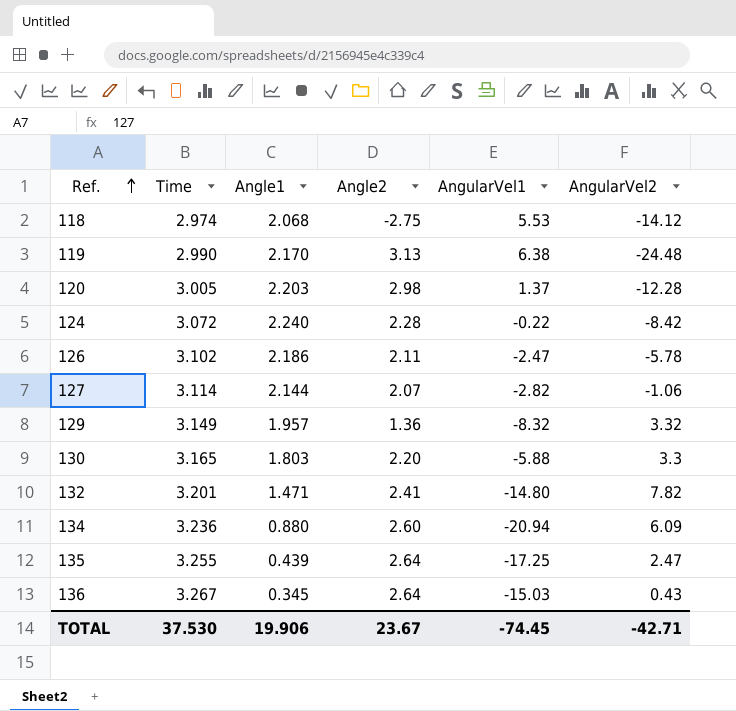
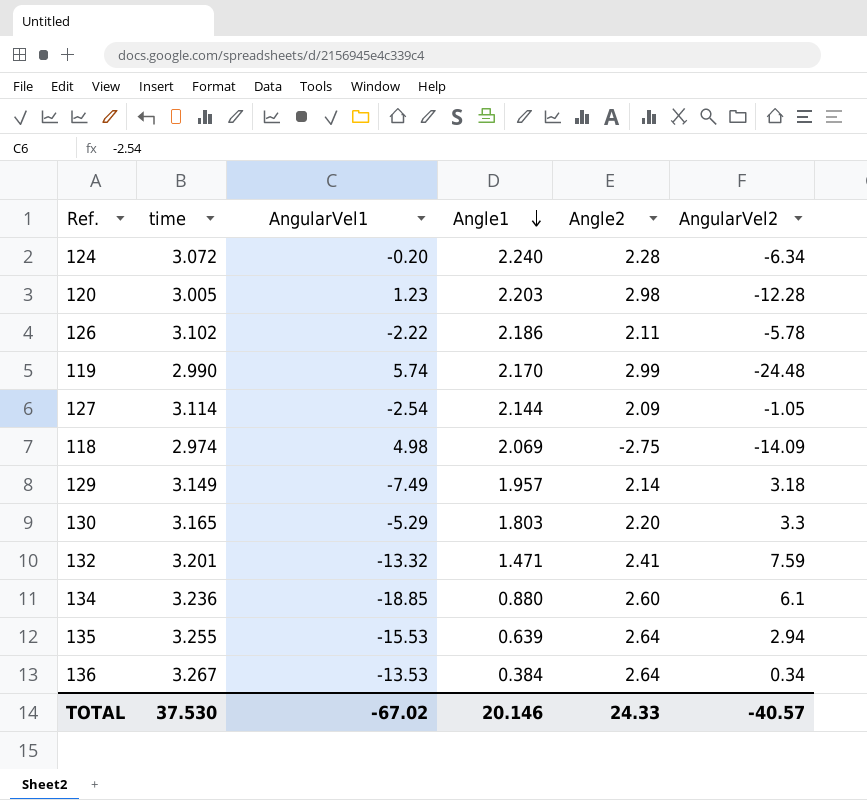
row order: Ref. ascending -> Angle1 descending
column name: Time -> time
column AngularVel1 | position: 5 -> 3
124 | AngularVel1: -0.22 -> -0.20
124 | AngularVel2: -8.42 -> -6.34
120 | AngularVel1: 1.37 -> 1.23
126 | AngularVel1: -2.47 -> -2.22
119 | AngularVel1: 6.38 -> 5.74
119 | Angle2: 3.13 -> 2.99
127 | AngularVel1: -2.82 -> -2.54
127 | Angle2: 2.07 -> 2.09
127 | AngularVel2: -1.06 -> -1.05
118 | AngularVel1: 5.53 -> 4.98
118 | Angle1: 2.068 -> 2.069
118 | AngularVel2: -14.12 -> -14.09
129 | AngularVel1: -8.32 -> -7.49
129 | Angle2: 1.36 -> 2.14
129 | AngularVel2: 3.32 -> 3.18
130 | AngularVel1: -5.88 -> -5.29
132 | AngularVel1: -14.80 -> -13.32
132 | AngularVel2: 7.82 -> 7.59
134 | AngularVel1: -20.94 -> -18.85
134 | AngularVel2: 6.09 -> 6.1
135 | AngularVel1: -17.25 -> -15.53
135 | Angle1: 0.439 -> 0.639
135 | AngularVel2: 2.47 -> 2.94
136 | AngularVel1: -15.03 -> -13.53
136 | Angle1: 0.345 -> 0.384
136 | AngularVel2: 0.43 -> 0.34
TOTAL | AngularVel1: -74.45 -> -67.02
TOTAL | Angle1: 19.906 -> 20.146
TOTAL | Angle2: 23.67 -> 24.33
TOTAL | AngularVel2: -42.71 -> -40.57

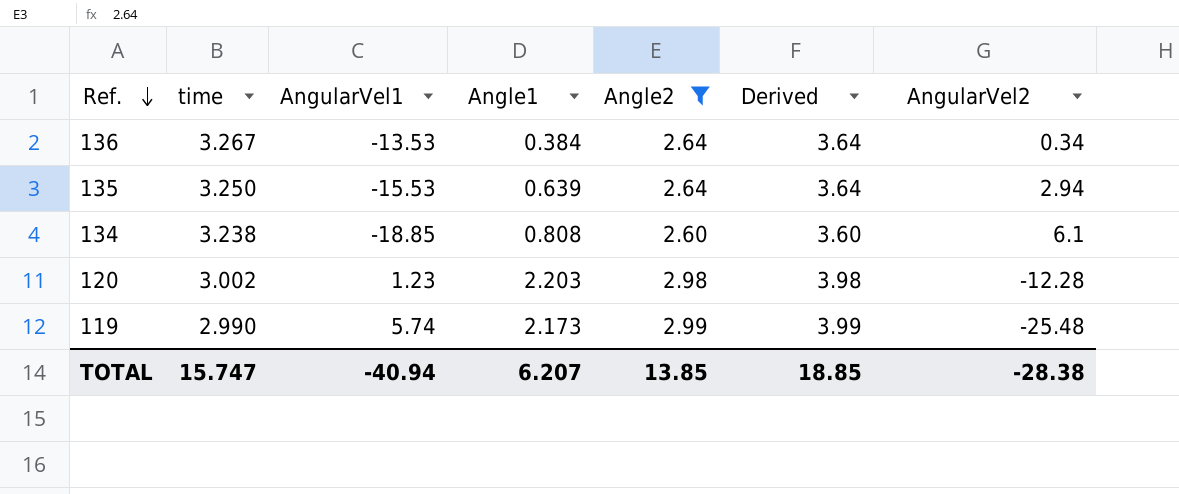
filter: none -> Angle2 >= 2.60
row order: Angle1 descending -> Ref. descending
column Derived | formula: none -> [Angle2] + 1
135 | time: 3.255 -> 3.250
134 | time: 3.236 -> 3.238
134 | Angle1: 0.880 -> 0.808
120 | time: 3.005 -> 3.002
119 | Angle1: 2.170 -> 2.173
119 | AngularVel2: -24.48 -> -25.48
TOTAL | time: 37.530 -> 15.747
TOTAL | AngularVel1: -67.02 -> -40.94
TOTAL | Angle1: 20.146 -> 6.207
TOTAL | Angle2: 24.33 -> 13.85
TOTAL | AngularVel2: -40.57 -> -28.38

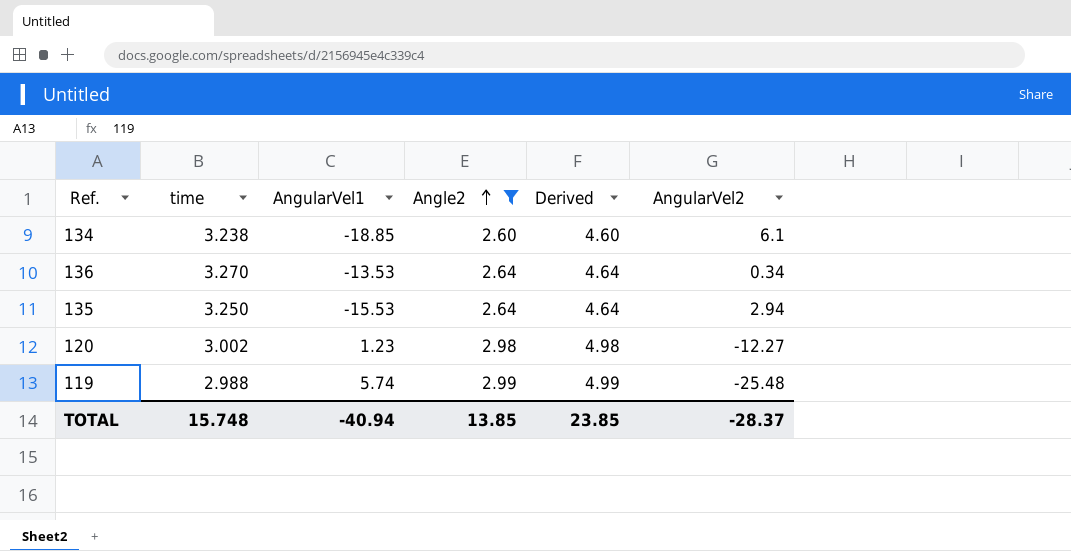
row order: Ref. descending -> Angle2 ascending
column Angle1 | position: 4 -> none
column Derived | formula: [Angle2] + 1 -> [Angle2] + 2
136 | time: 3.267 -> 3.270
120 | AngularVel2: -12.28 -> -12.27
119 | time: 2.990 -> 2.988
TOTAL | time: 15.747 -> 15.748
TOTAL | Derived: 18.85 -> 23.85
TOTAL | AngularVel2: -28.38 -> -28.37

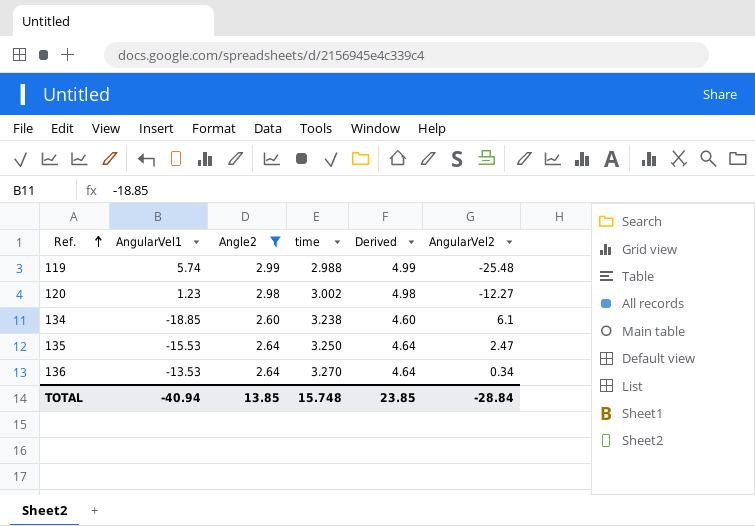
row order: Angle2 ascending -> Ref. ascending
column time | position: 2 -> 4
135 | AngularVel2: 2.94 -> 2.47
TOTAL | AngularVel2: -28.37 -> -28.84

